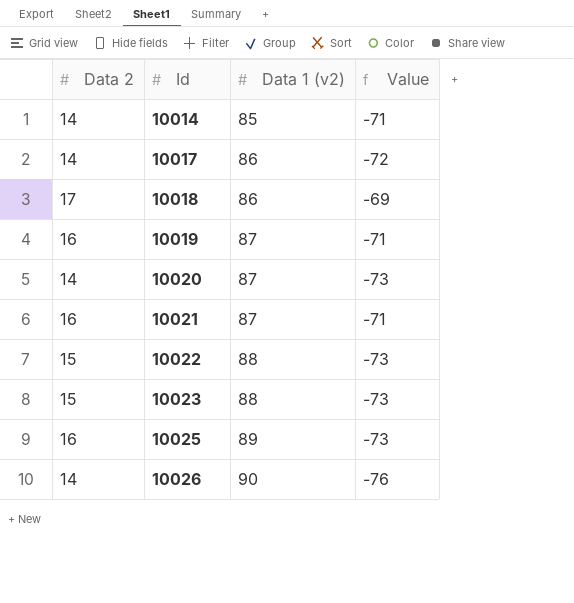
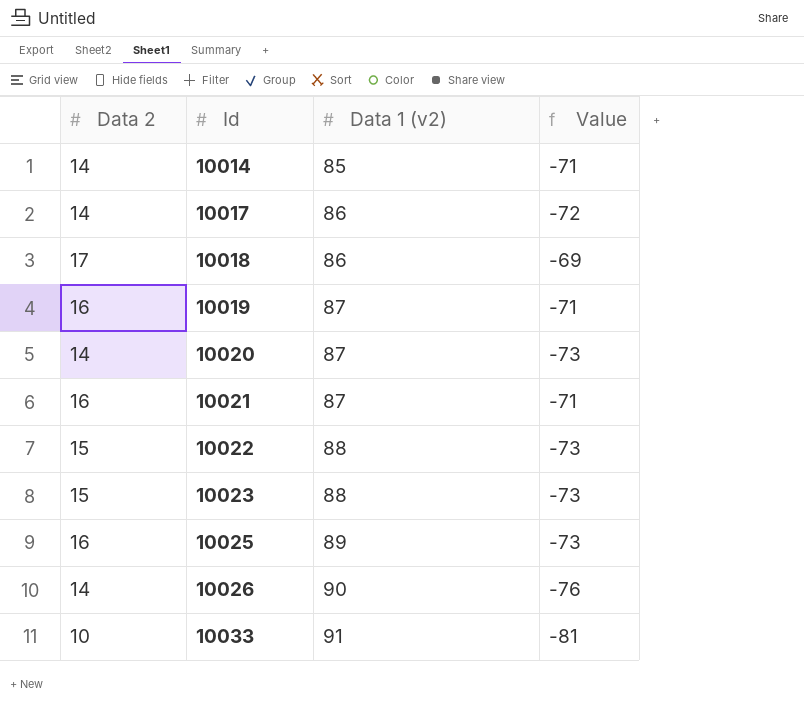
row 10033: none -> 10 | 91 | -81

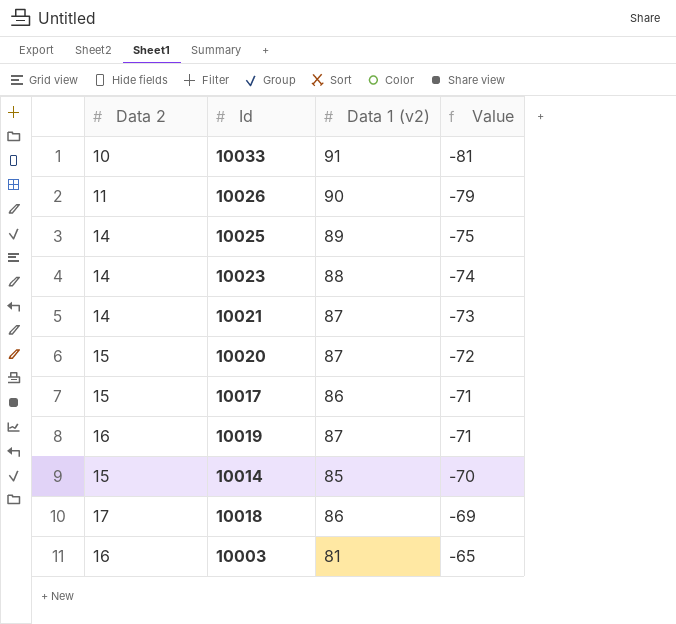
row order: Id ascending -> Value ascending
row 10022: 15 | 88 | -73 -> none
10026 | Data 2: 14 -> 11
10026 | Value: -76 -> -79
10025 | Data 2: 16 -> 14
10025 | Value: -73 -> -75
10023 | Data 2: 15 -> 14
10023 | Value: -73 -> -74
10021 | Data 2: 16 -> 14
10021 | Value: -71 -> -73
10020 | Data 2: 14 -> 15
10020 | Value: -73 -> -72
10017 | Data 2: 14 -> 15
10017 | Value: -72 -> -71
10014 | Data 2: 14 -> 15
10014 | Value: -71 -> -70
row 10003: none -> 16 | 81 | -65

